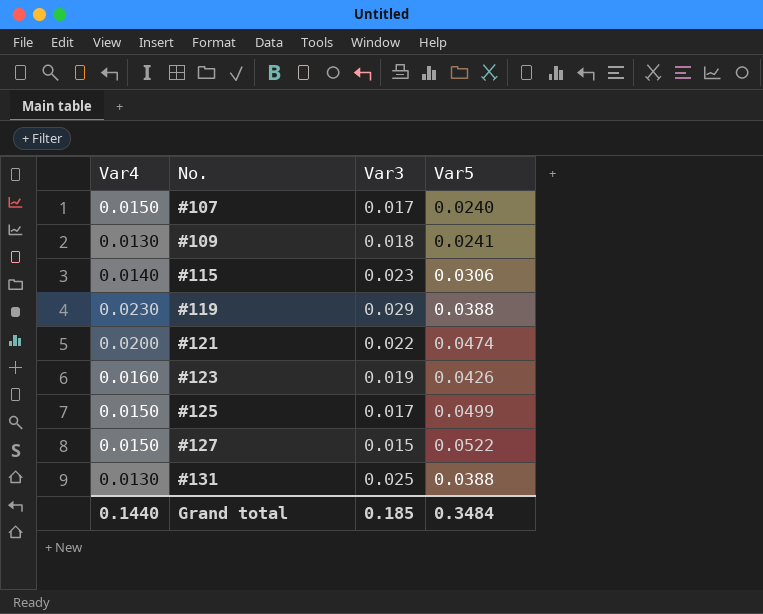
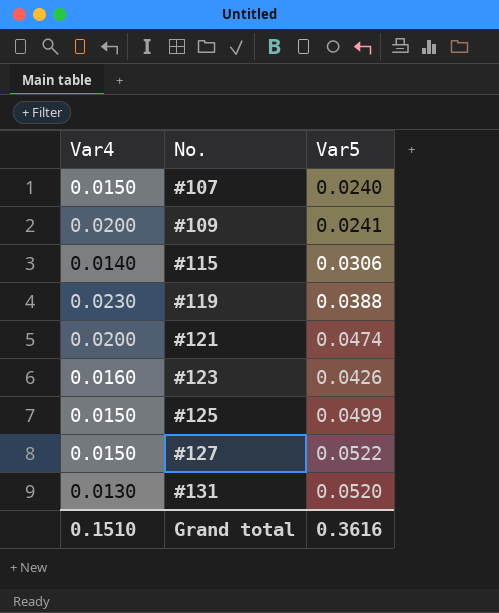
column Var3 | position: 3 -> none
#109 | Var4: 0.0130 -> 0.0200
#131 | Var5: 0.0388 -> 0.0520
Grand total | Var4: 0.1440 -> 0.1510
Grand total | Var5: 0.3484 -> 0.3616

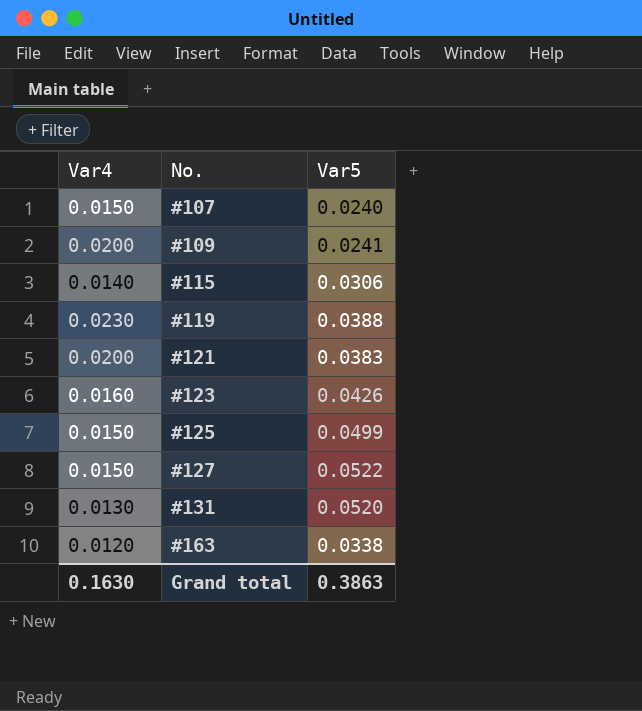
#121 | Var5: 0.0474 -> 0.0383
row #163: none -> 0.0120 | 0.0338
Grand total | Var4: 0.1510 -> 0.1630
Grand total | Var5: 0.3616 -> 0.3863

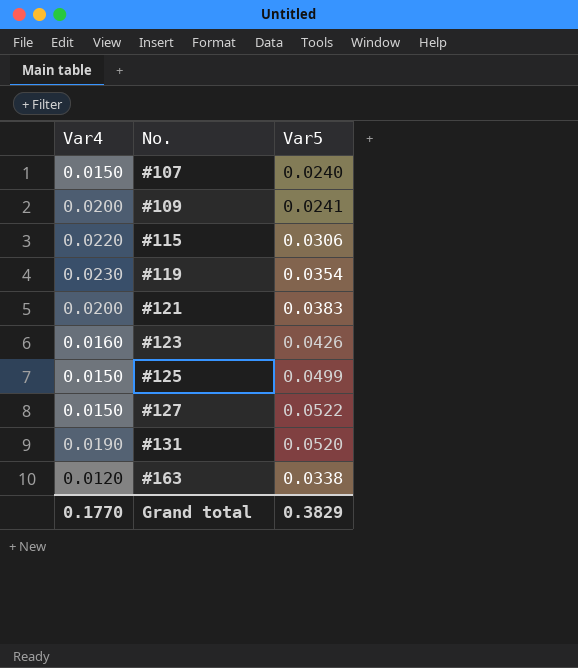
#115 | Var4: 0.0140 -> 0.0220
#119 | Var5: 0.0388 -> 0.0354
#131 | Var4: 0.0130 -> 0.0190
Grand total | Var4: 0.1630 -> 0.1770
Grand total | Var5: 0.3863 -> 0.3829

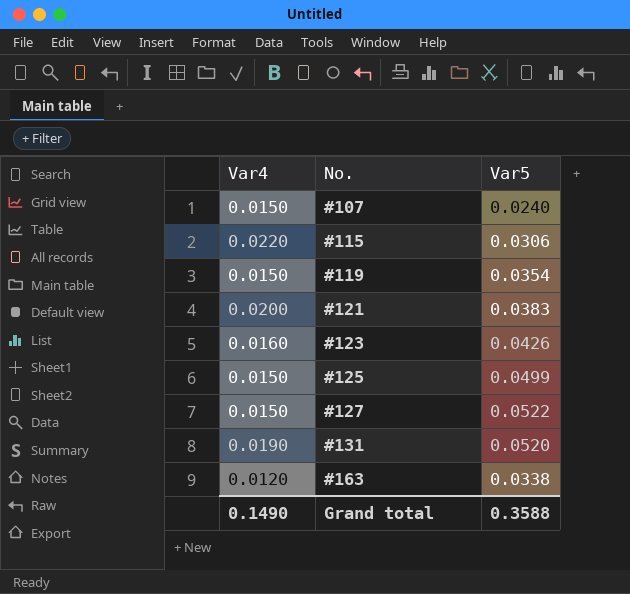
row #109: 0.0200 | 0.0241 -> none
#119 | Var4: 0.0230 -> 0.0150
Grand total | Var4: 0.1770 -> 0.1490
Grand total | Var5: 0.3829 -> 0.3588

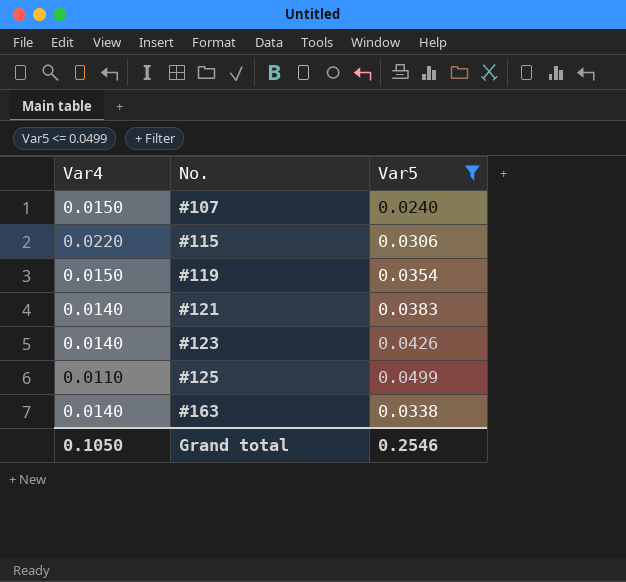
filter: none -> Var5 <= 0.0499
#121 | Var4: 0.0200 -> 0.0140
#123 | Var4: 0.0160 -> 0.0140
#125 | Var4: 0.0150 -> 0.0110
#163 | Var4: 0.0120 -> 0.0140
Grand total | Var4: 0.1490 -> 0.1050
Grand total | Var5: 0.3588 -> 0.2546

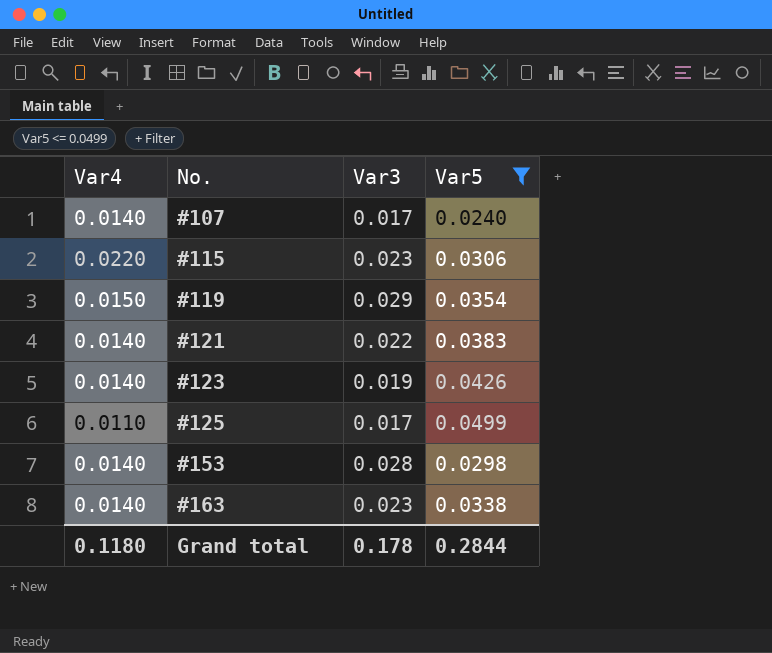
column Var3 | position: none -> 3
#107 | Var4: 0.0150 -> 0.0140
row #153: none -> 0.0140 | 0.028 | 0.0298
Grand total | Var4: 0.1050 -> 0.1180
Grand total | Var5: 0.2546 -> 0.2844

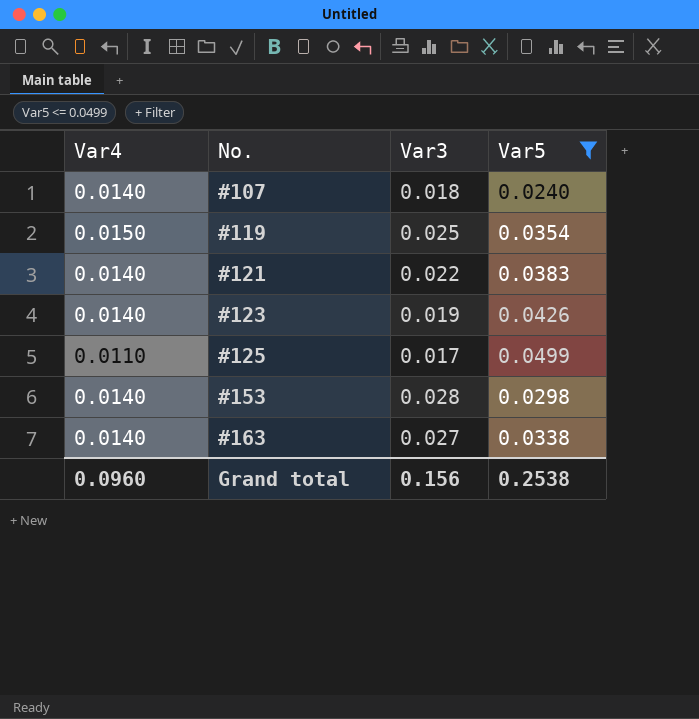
row #115: 0.0220 | 0.023 | 0.0306 -> none
#107 | Var3: 0.017 -> 0.018
#119 | Var3: 0.029 -> 0.025
#163 | Var3: 0.023 -> 0.027
Grand total | Var4: 0.1180 -> 0.0960
Grand total | Var3: 0.178 -> 0.156
Grand total | Var5: 0.2844 -> 0.2538

